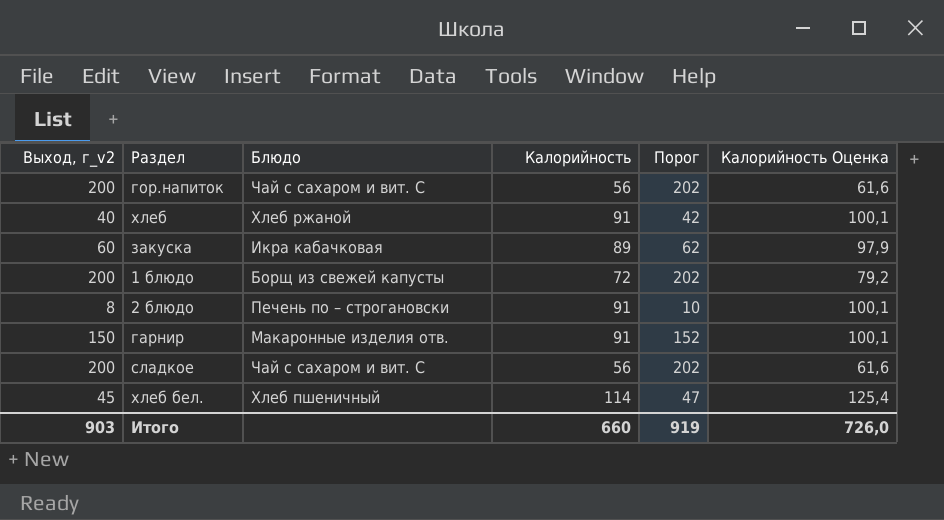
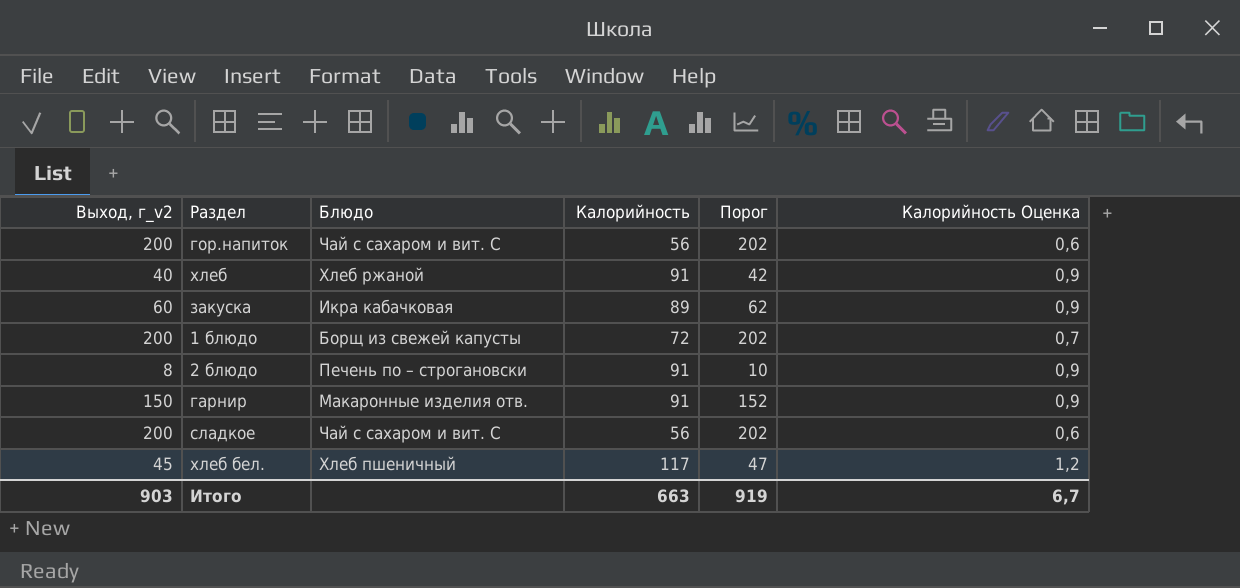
column Калорийность Оценка | formula: [Калорийность] * 1,1 -> [Калорийность] * 0,01
хлеб бел. | Калорийность: 114 -> 117
Итого | Калорийность: 660 -> 663
Итого | Калорийность Оценка: 726,0 -> 6,7

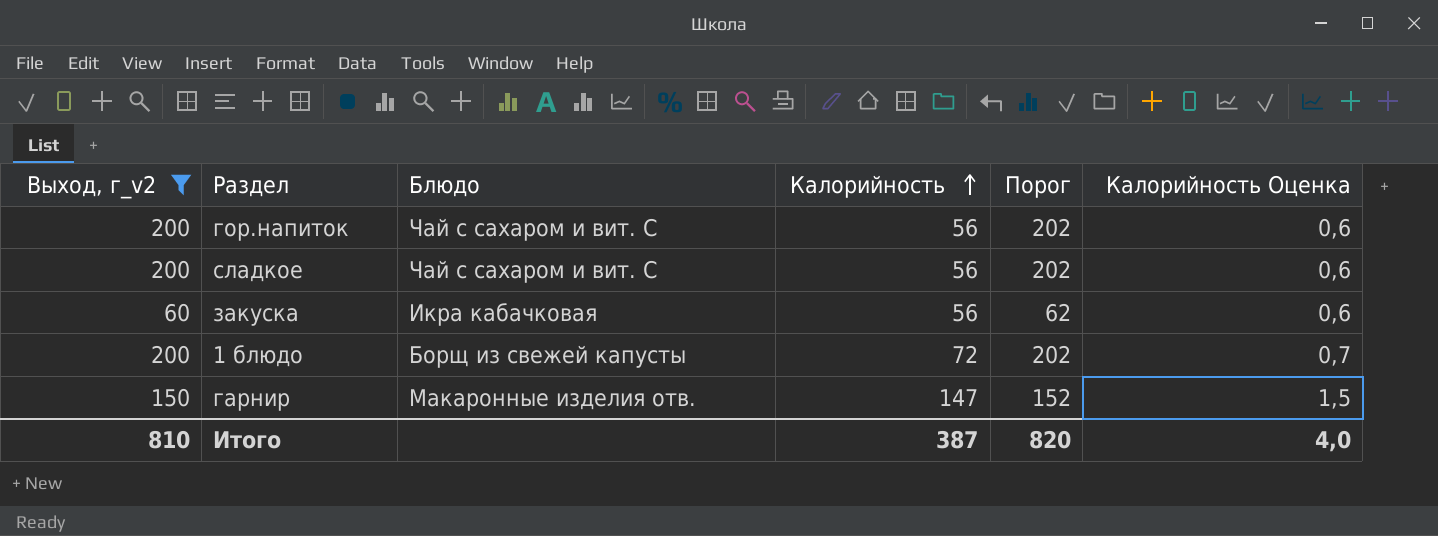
filter: none -> Выход, г_v2 >= 60
row order: none -> Калорийность ascending
закуска | Калорийность: 89 -> 56
закуска | Калорийность Оценка: 0,9 -> 0,6
гарнир | Калорийность: 91 -> 147
гарнир | Калорийность Оценка: 0,9 -> 1,5
Итого | Выход, г_v2: 903 -> 810
Итого | Калорийность: 663 -> 387
Итого | Порог: 919 -> 820
Итого | Калорийность Оценка: 6,7 -> 4,0

